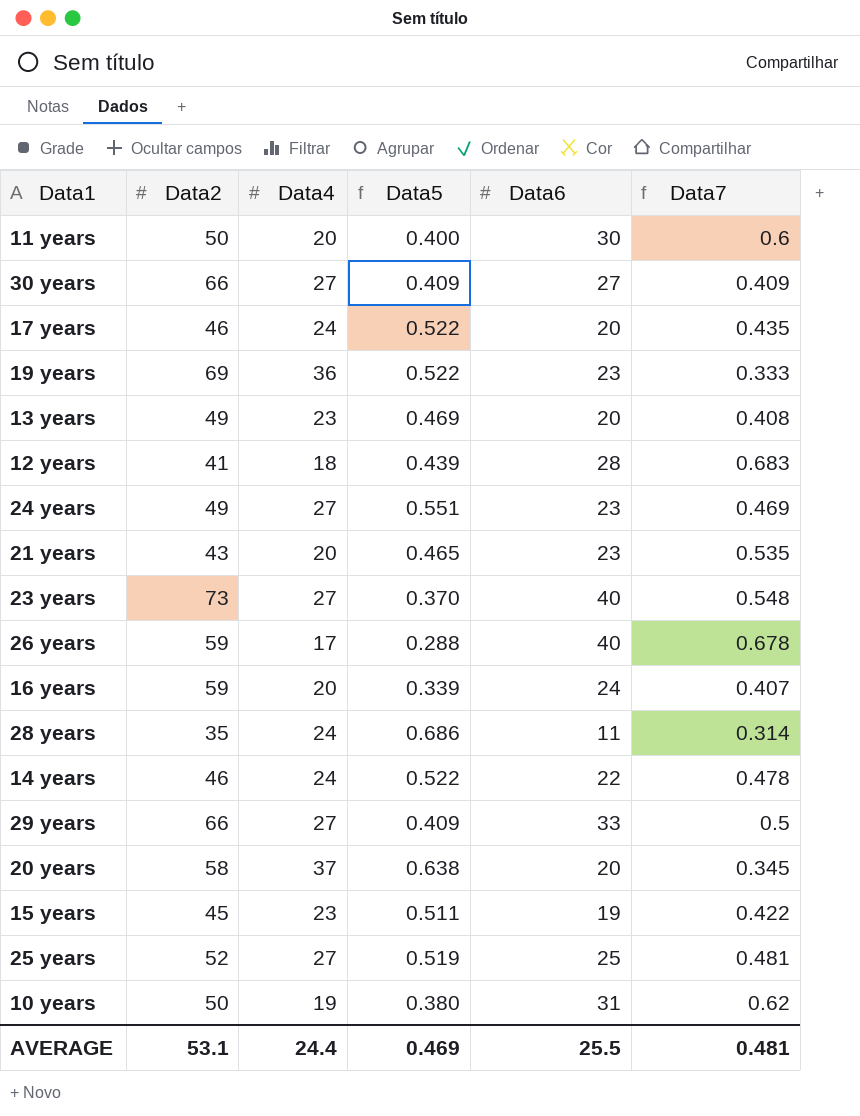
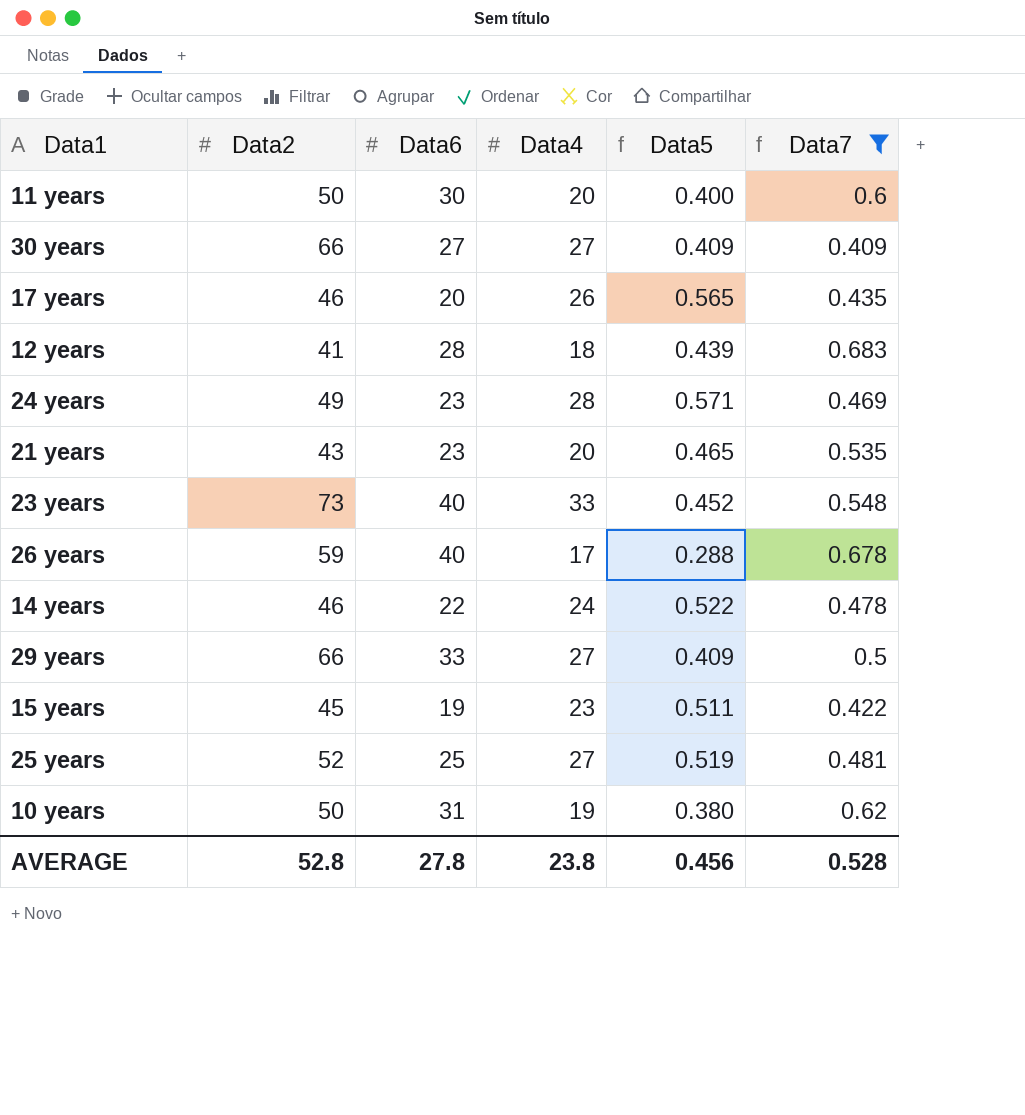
filter: none -> Data7 >= 0.409
column Data6 | position: 5 -> 3
17 years | Data4: 24 -> 26
17 years | Data5: 0.522 -> 0.565
24 years | Data4: 27 -> 28
24 years | Data5: 0.551 -> 0.571
23 years | Data4: 27 -> 33
23 years | Data5: 0.370 -> 0.452
AVERAGE | Data2: 53.1 -> 52.8
AVERAGE | Data6: 25.5 -> 27.8
AVERAGE | Data4: 24.4 -> 23.8
AVERAGE | Data5: 0.469 -> 0.456
AVERAGE | Data7: 0.481 -> 0.528

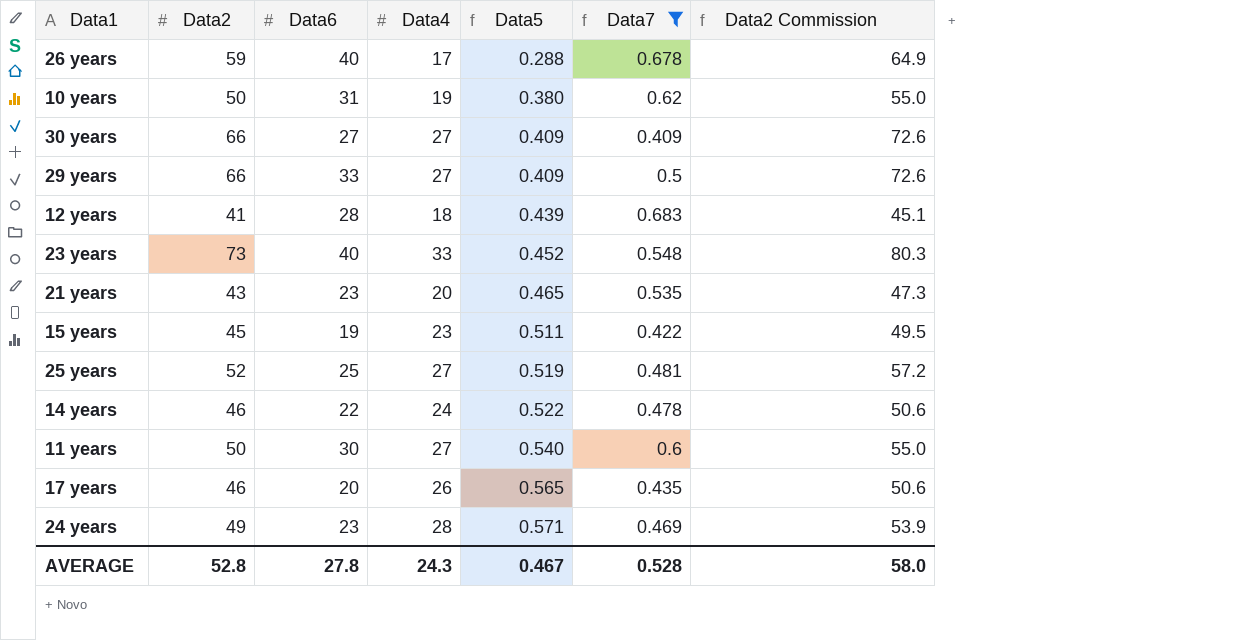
row order: none -> Data5 ascending
column Data2 Commission | formula: none -> [Data2] * 1.1
11 years | Data4: 20 -> 27
11 years | Data5: 0.400 -> 0.540
AVERAGE | Data4: 23.8 -> 24.3
AVERAGE | Data5: 0.456 -> 0.467

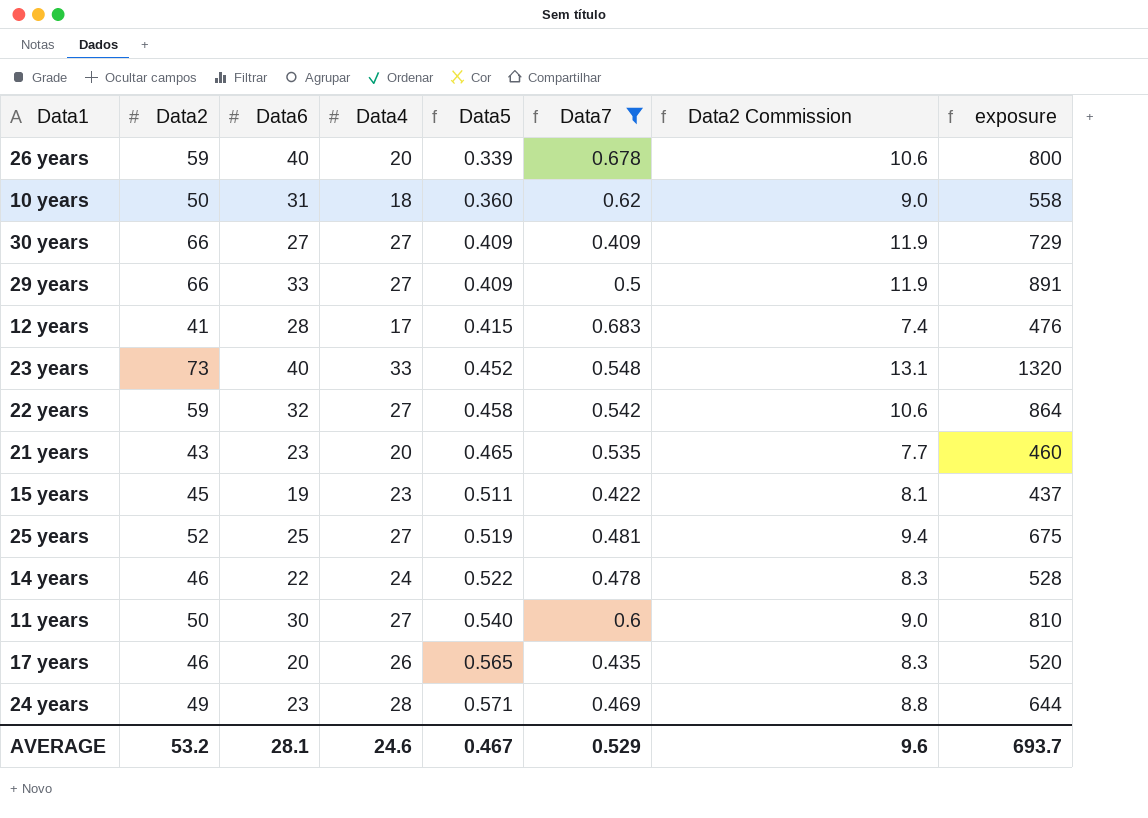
column Data2 Commission | formula: [Data2] * 1.1 -> [Data2] * 0.18
column exposure | formula: none -> [Data6] * [Data4]
26 years | Data4: 17 -> 20
26 years | Data5: 0.288 -> 0.339
10 years | Data4: 19 -> 18
10 years | Data5: 0.380 -> 0.360
12 years | Data4: 18 -> 17
12 years | Data5: 0.439 -> 0.415
row 22 years: none -> 59 | 32 | 27 | 0.458 | 0.542 | 10.6 | 864
AVERAGE | Data2: 52.8 -> 53.2
AVERAGE | Data6: 27.8 -> 28.1
AVERAGE | Data4: 24.3 -> 24.6
AVERAGE | Data7: 0.528 -> 0.529
AVERAGE | Data2 Commission: 58.0 -> 9.6

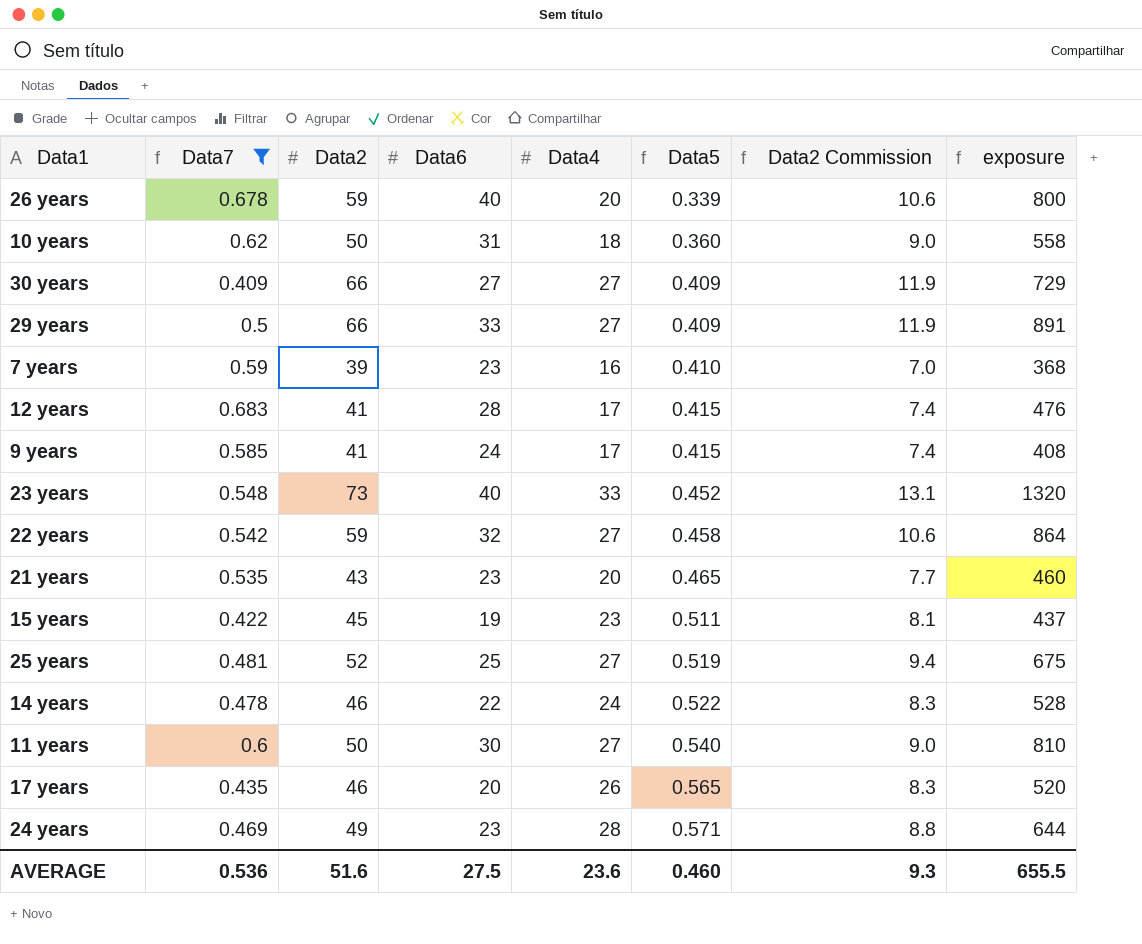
column Data7 | position: 6 -> 2
row 7 years: none -> 0.59 | 39 | 23 | 16 | 0.410 | 7.0 | 368
row 9 years: none -> 0.585 | 41 | 24 | 17 | 0.415 | 7.4 | 408
AVERAGE | Data7: 0.529 -> 0.536
AVERAGE | Data2: 53.2 -> 51.6
AVERAGE | Data6: 28.1 -> 27.5
AVERAGE | Data4: 24.6 -> 23.6
AVERAGE | Data5: 0.467 -> 0.460
AVERAGE | Data2 Commission: 9.6 -> 9.3
AVERAGE | exposure: 693.7 -> 655.5

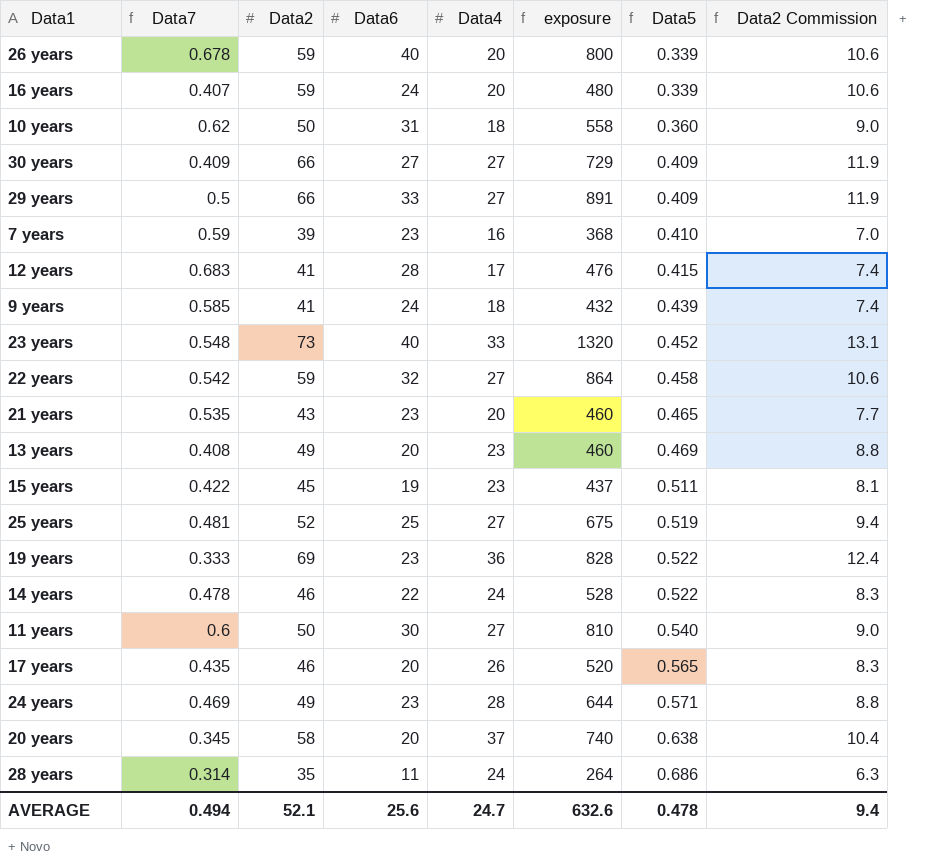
filter: Data7 >= 0.409 -> none
column exposure | position: 8 -> 6
9 years | Data4: 17 -> 18
9 years | exposure: 408 -> 432
9 years | Data5: 0.415 -> 0.439
AVERAGE | Data7: 0.536 -> 0.494
AVERAGE | Data2: 51.6 -> 52.1
AVERAGE | Data6: 27.5 -> 25.6
AVERAGE | Data4: 23.6 -> 24.7
AVERAGE | exposure: 655.5 -> 632.6
AVERAGE | Data5: 0.460 -> 0.478
AVERAGE | Data2 Commission: 9.3 -> 9.4

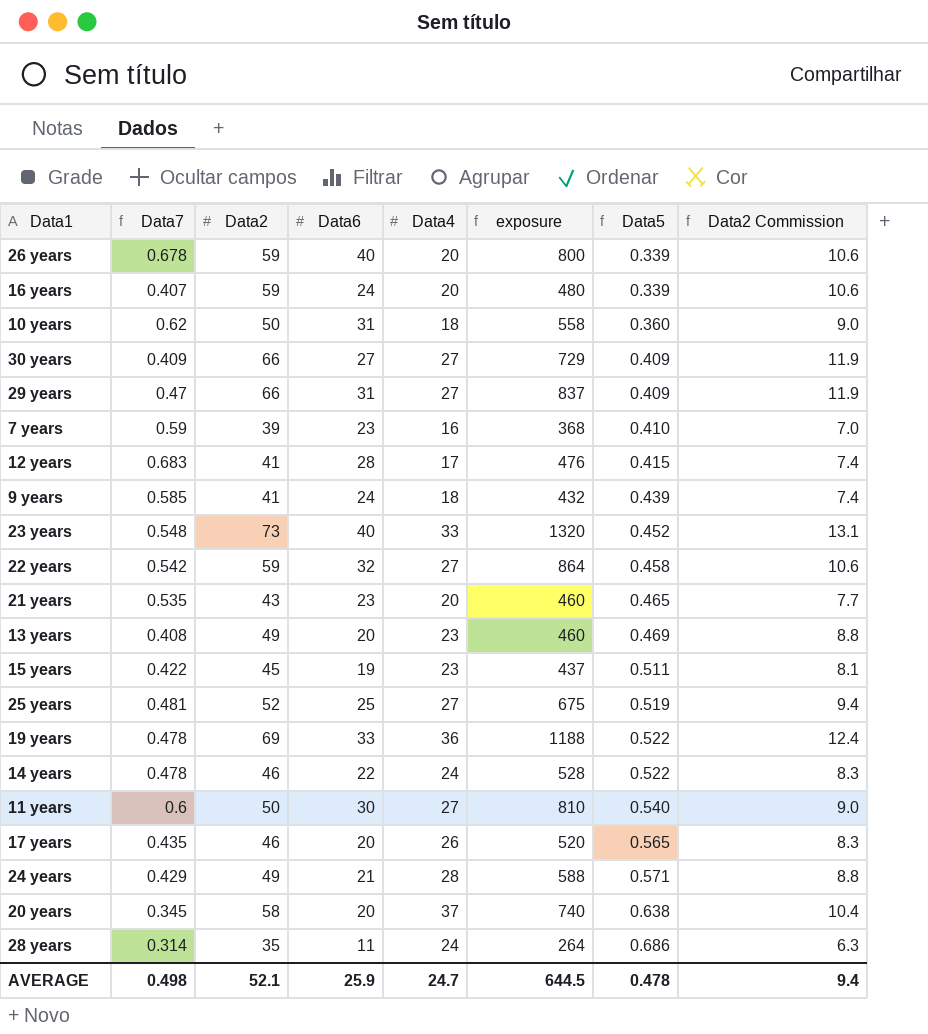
29 years | Data7: 0.5 -> 0.47
29 years | Data6: 33 -> 31
29 years | exposure: 891 -> 837
19 years | Data7: 0.333 -> 0.478
19 years | Data6: 23 -> 33
19 years | exposure: 828 -> 1188
24 years | Data7: 0.469 -> 0.429
24 years | Data6: 23 -> 21
24 years | exposure: 644 -> 588
AVERAGE | Data7: 0.494 -> 0.498
AVERAGE | Data6: 25.6 -> 25.9
AVERAGE | exposure: 632.6 -> 644.5

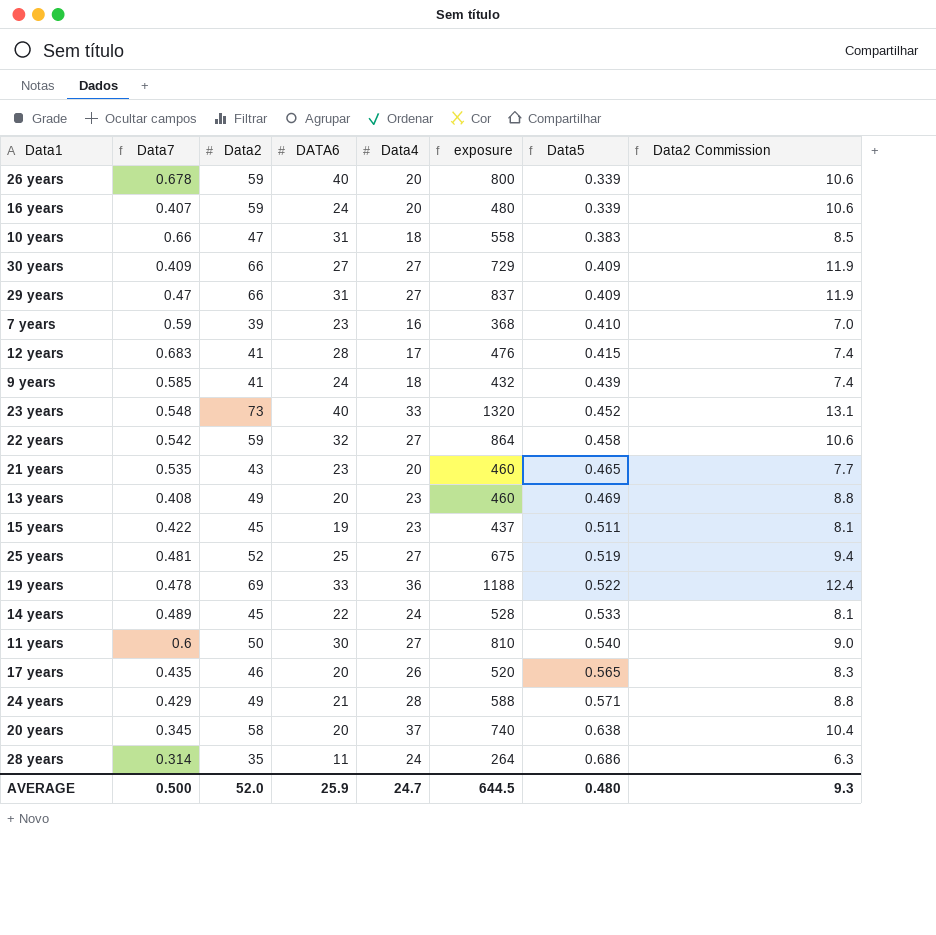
column name: Data6 -> DATA6
10 years | Data7: 0.62 -> 0.66
10 years | Data2: 50 -> 47
10 years | Data5: 0.360 -> 0.383
10 years | Data2 Commission: 9.0 -> 8.5
14 years | Data7: 0.478 -> 0.489
14 years | Data2: 46 -> 45
14 years | Data5: 0.522 -> 0.533
14 years | Data2 Commission: 8.3 -> 8.1
AVERAGE | Data7: 0.498 -> 0.500
AVERAGE | Data2: 52.1 -> 52.0
AVERAGE | Data5: 0.478 -> 0.480
AVERAGE | Data2 Commission: 9.4 -> 9.3

